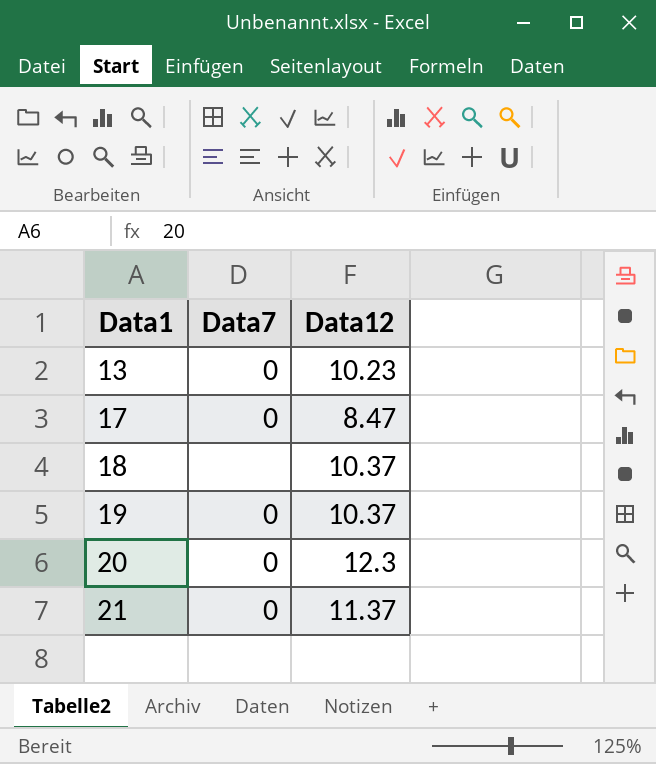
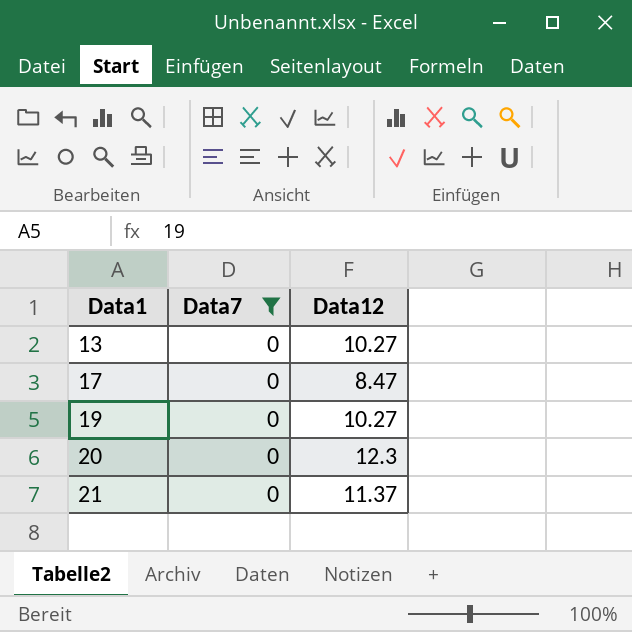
filter: none -> Data7 = 0
13 | Data12: 10.23 -> 10.27
19 | Data12: 10.37 -> 10.27

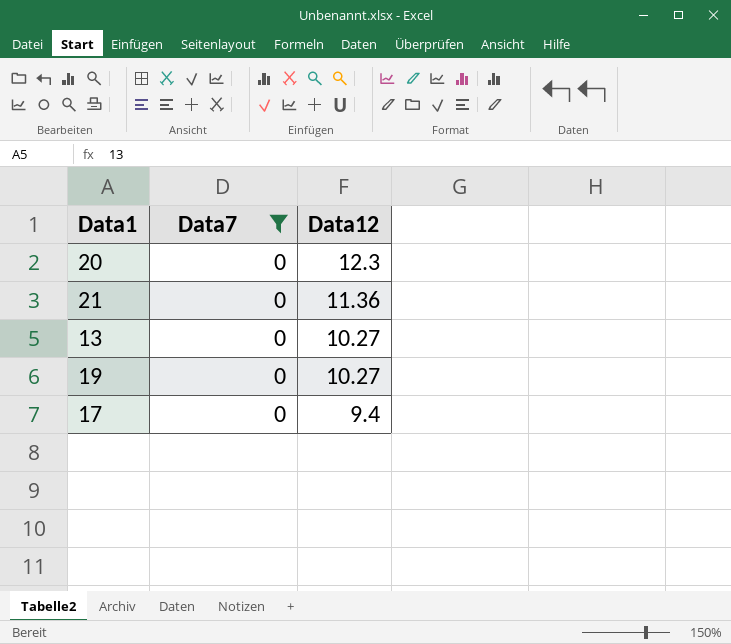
row order: Data1 ascending -> Data12 descending
21 | Data12: 11.37 -> 11.36
17 | Data12: 8.47 -> 9.4

